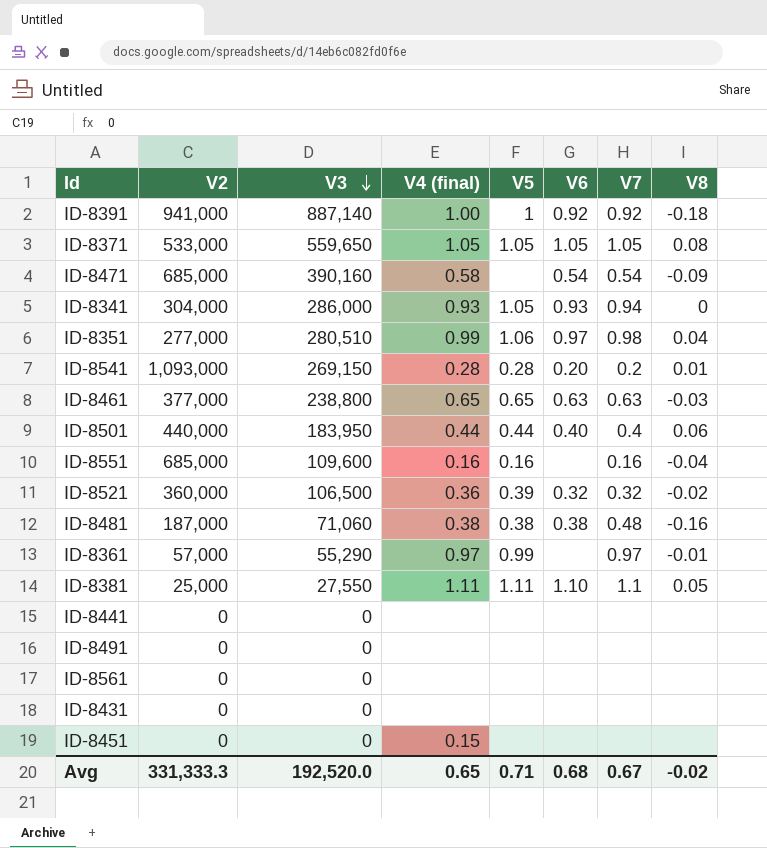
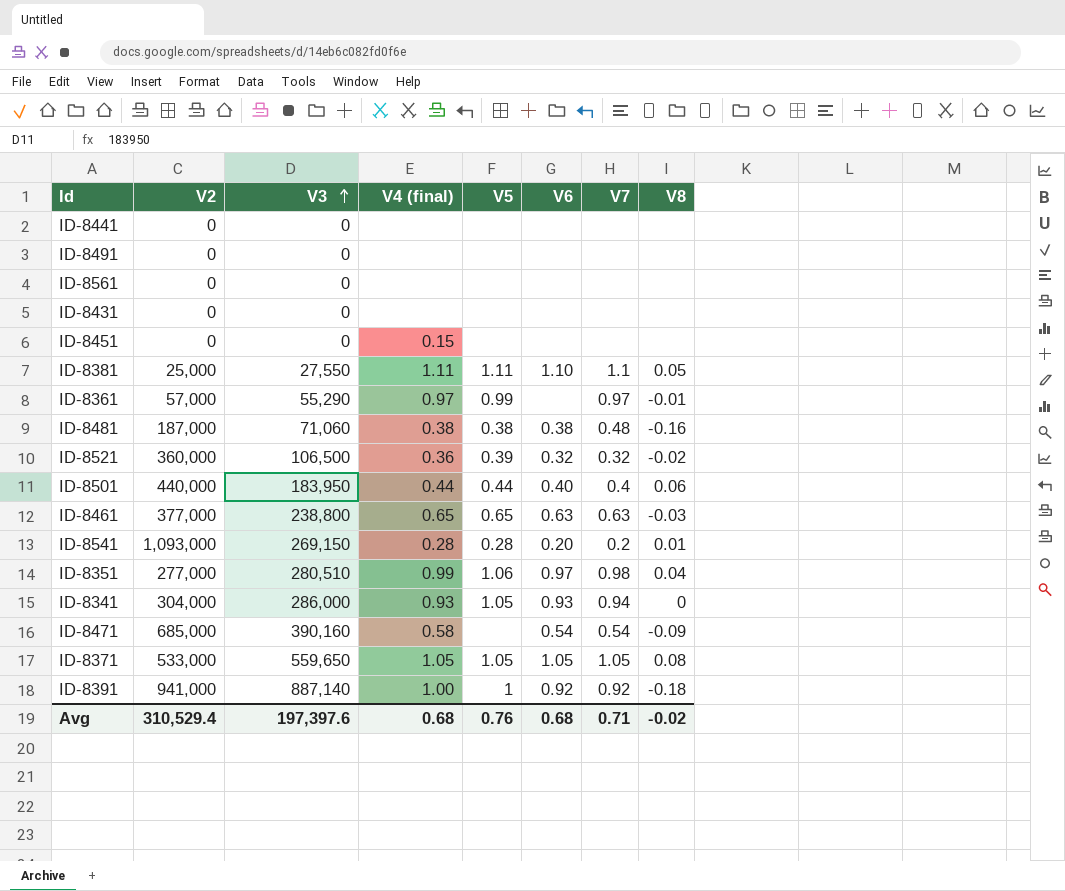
row order: V3 descending -> V3 ascending
row ID-8551: 685,000 | 109,600 | 0.16 | 0.16 | none | 0.16 | -0.04 -> none
Avg | V2: 331,333.3 -> 310,529.4
Avg | V3: 192,520.0 -> 197,397.6
Avg | V4 (final): 0.65 -> 0.68
Avg | V5: 0.71 -> 0.76
Avg | V7: 0.67 -> 0.71

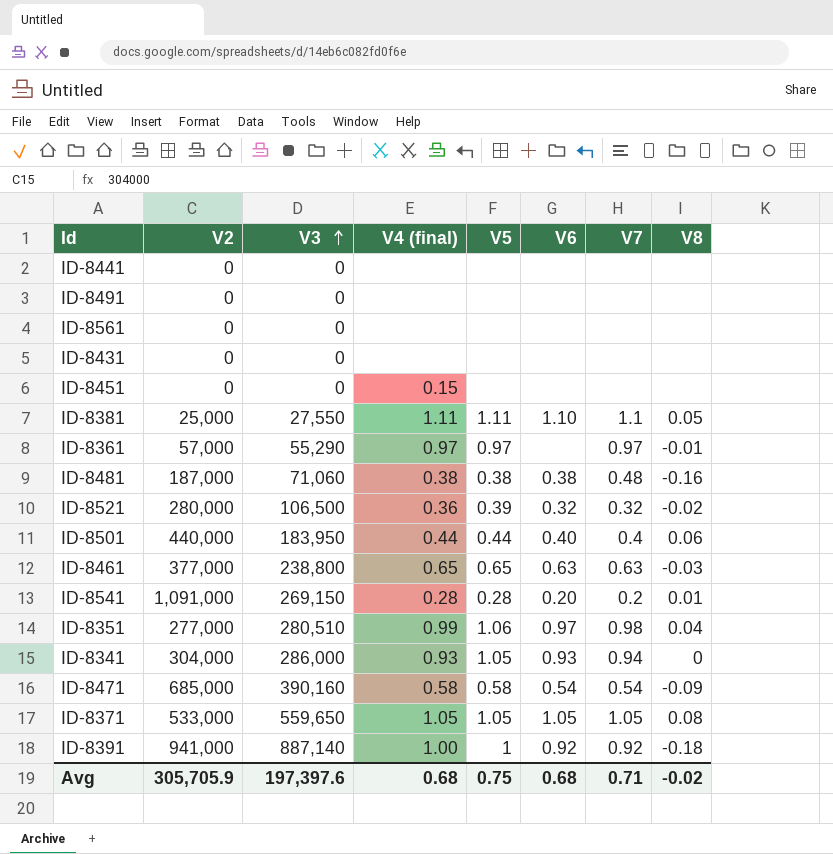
ID-8361 | V5: 0.99 -> 0.97
ID-8521 | V2: 360,000 -> 280,000
ID-8541 | V2: 1,093,000 -> 1,091,000
ID-8471 | V5: none -> 0.58
Avg | V2: 310,529.4 -> 305,705.9
Avg | V5: 0.76 -> 0.75

